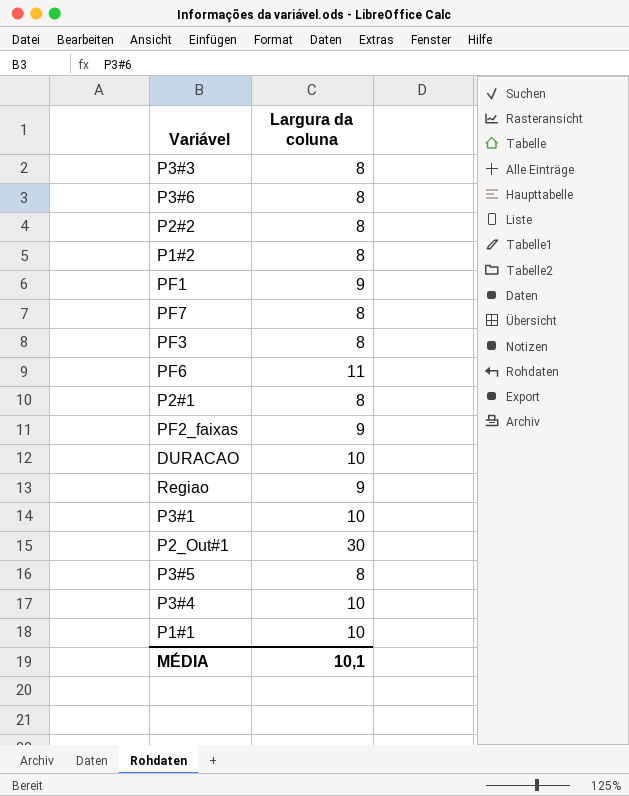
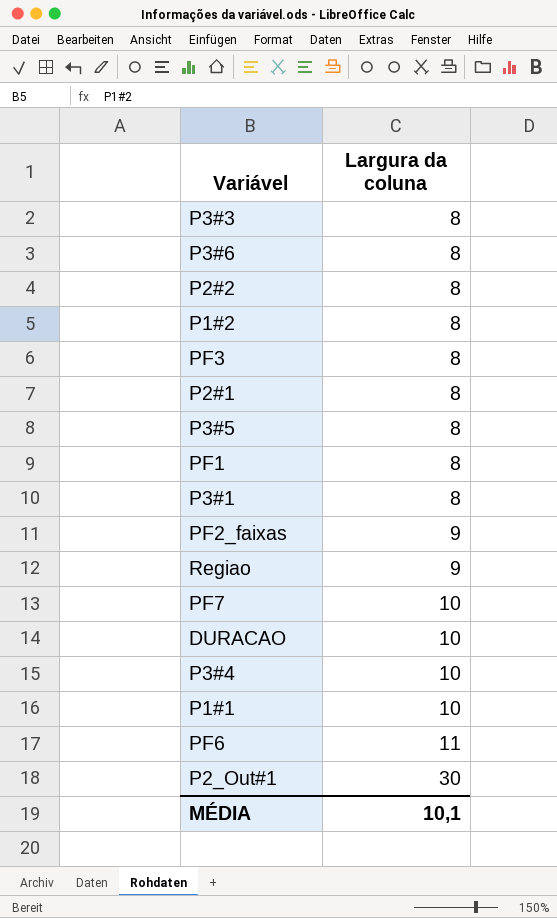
row order: none -> Largura da coluna ascending
PF1 | Largura da coluna: 9 -> 8
P3#1 | Largura da coluna: 10 -> 8
PF7 | Largura da coluna: 8 -> 10

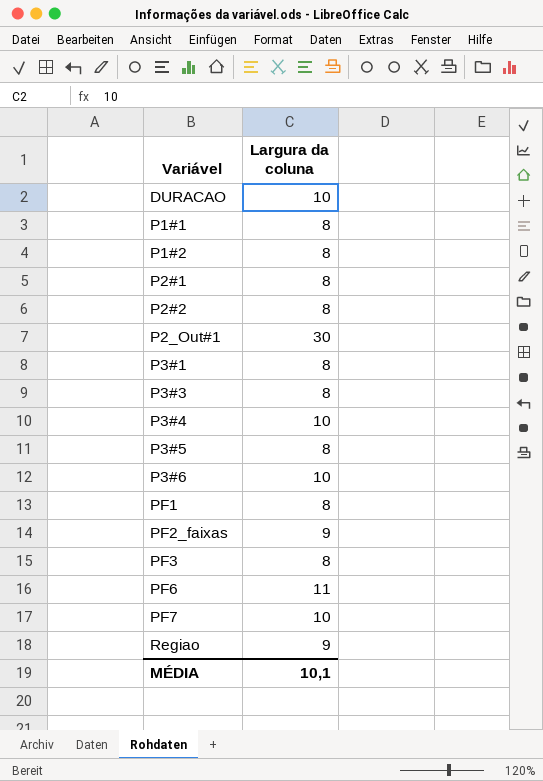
row order: Largura da coluna ascending -> Variável ascending
P1#1 | Largura da coluna: 10 -> 8
P3#6 | Largura da coluna: 8 -> 10

